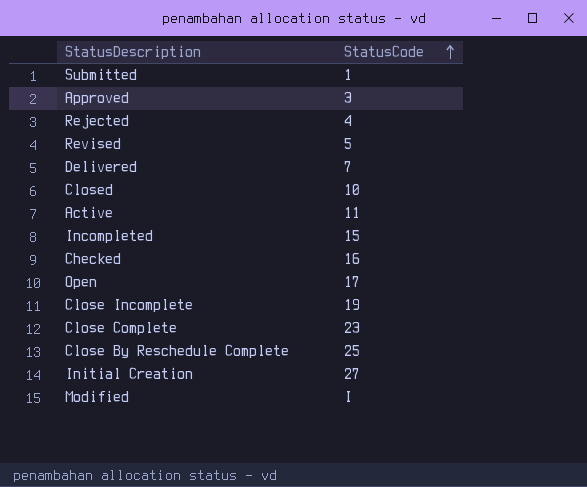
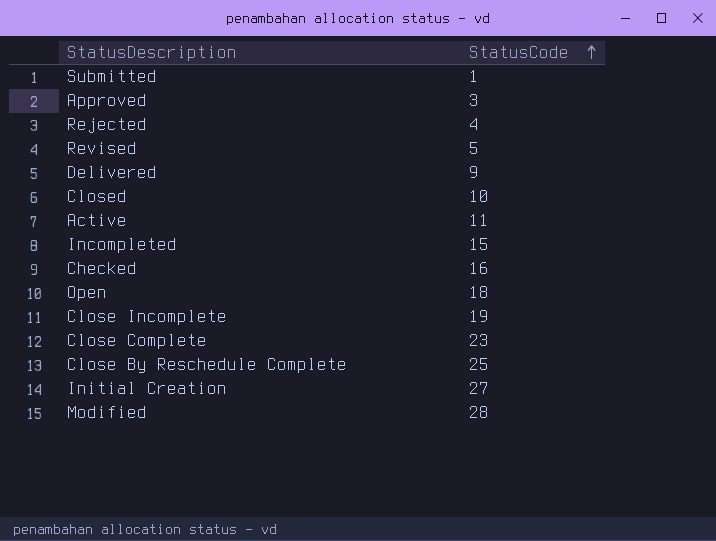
Delivered | StatusCode: 7 -> 9
Open | StatusCode: 17 -> 18
Modified | StatusCode: I -> 28

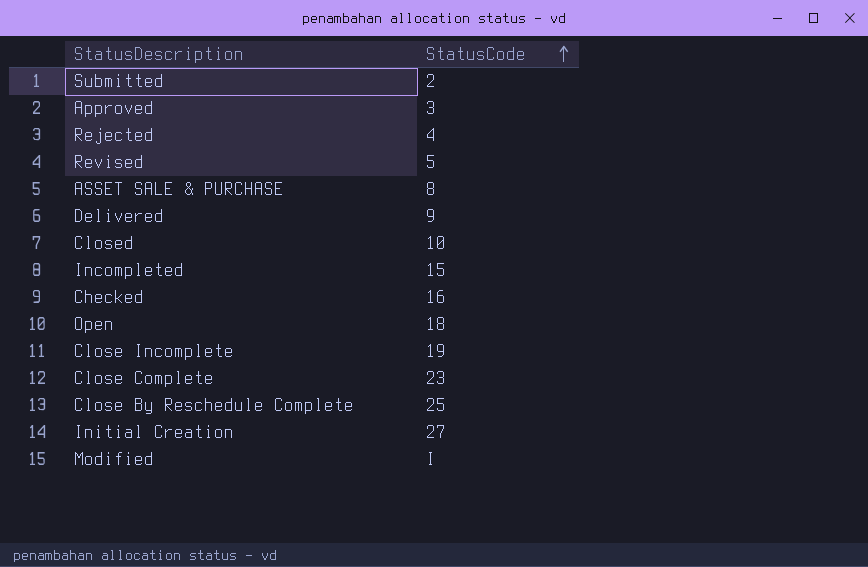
row Active: 11 -> none
Submitted | StatusCode: 1 -> 2
row ASSET SALE & PURCHASE: none -> 8
Modified | StatusCode: 28 -> I

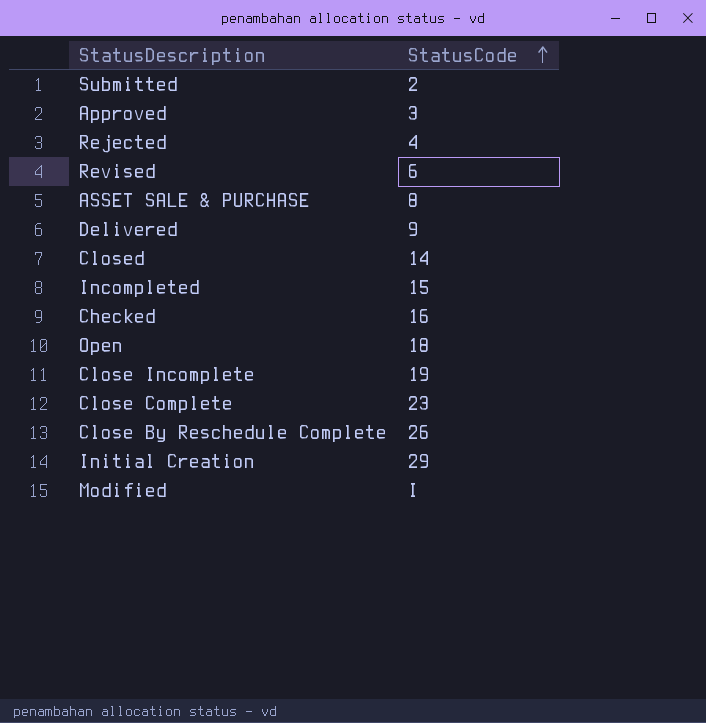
Revised | StatusCode: 5 -> 6
Closed | StatusCode: 10 -> 14
Close By Reschedule Complete | StatusCode: 25 -> 26
Initial Creation | StatusCode: 27 -> 29

